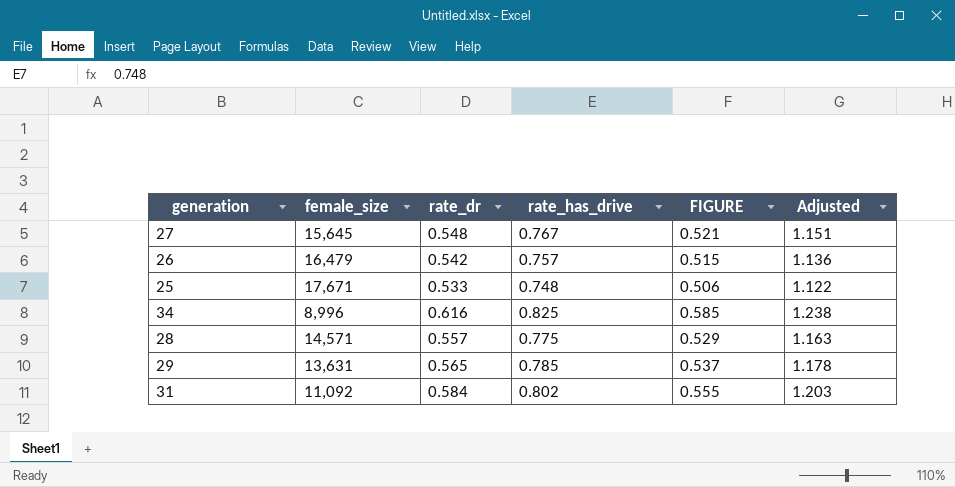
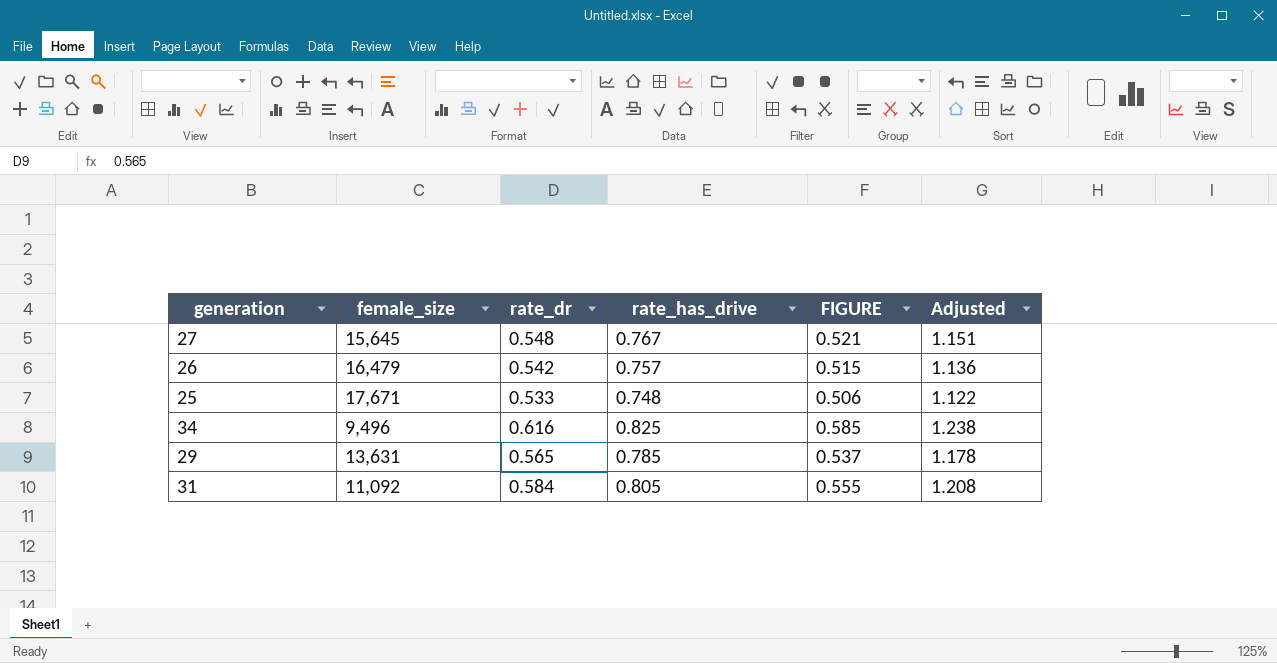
row 28: 14,571 | 0.557 | 0.775 | 0.529 | 1.163 -> none
34 | female_size: 8,996 -> 9,496
31 | rate_has_drive: 0.802 -> 0.805
31 | Adjusted: 1.203 -> 1.208

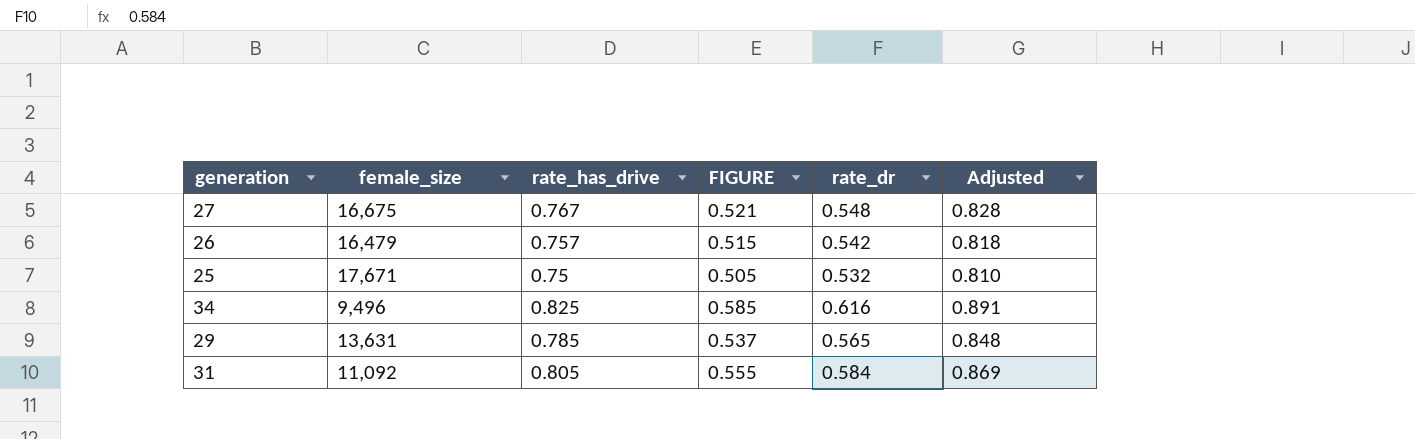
column rate_dr | position: 3 -> 5
column Adjusted | formula: [rate_has_drive] * 1.5 -> [rate_has_drive] * 1.08
27 | female_size: 15,645 -> 16,675
25 | rate_has_drive: 0.748 -> 0.75
25 | FIGURE: 0.506 -> 0.505
25 | rate_dr: 0.533 -> 0.532

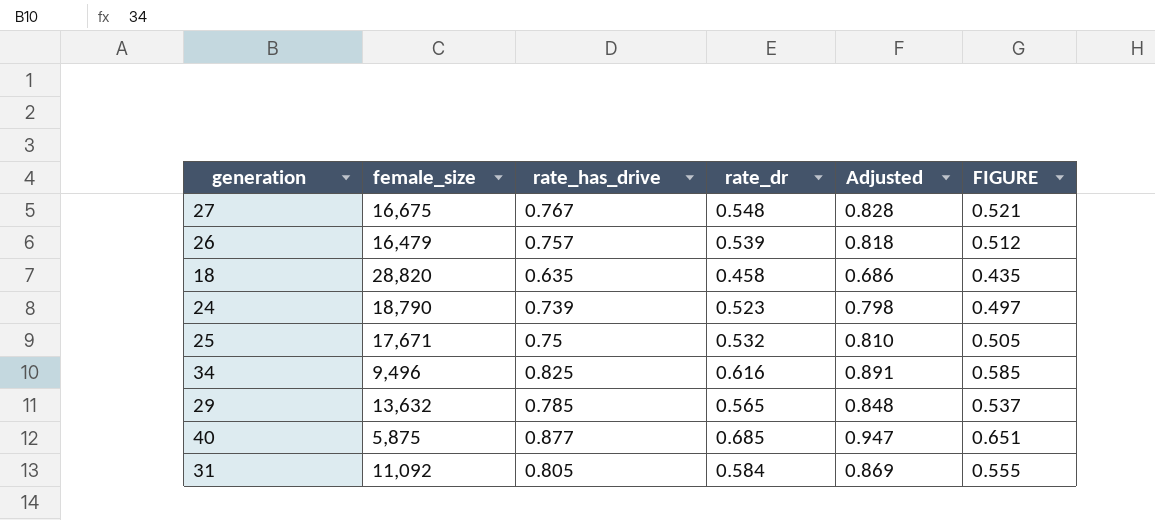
column FIGURE | position: 4 -> 6
26 | rate_dr: 0.542 -> 0.539
26 | FIGURE: 0.515 -> 0.512
row 18: none -> 28,820 | 0.635 | 0.458 | 0.686 | 0.435
row 24: none -> 18,790 | 0.739 | 0.523 | 0.798 | 0.497
29 | female_size: 13,631 -> 13,632
row 40: none -> 5,875 | 0.877 | 0.685 | 0.947 | 0.651

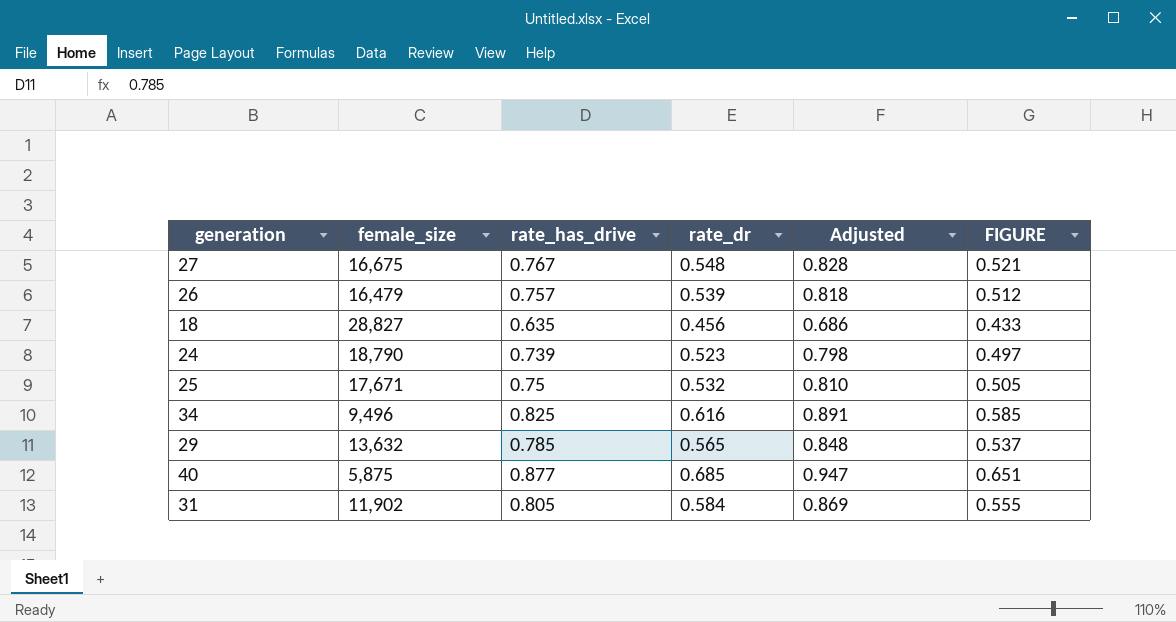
18 | female_size: 28,820 -> 28,827
18 | rate_dr: 0.458 -> 0.456
18 | FIGURE: 0.435 -> 0.433
31 | female_size: 11,092 -> 11,902

